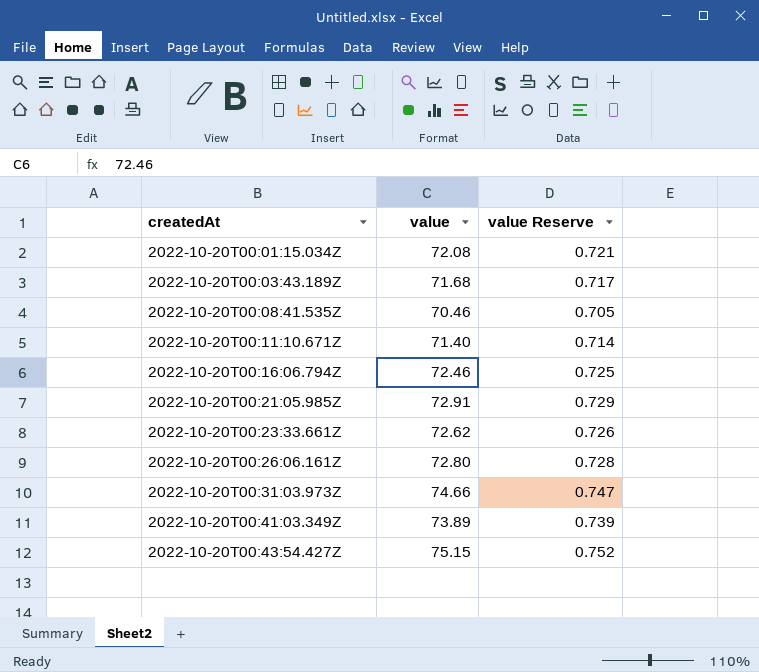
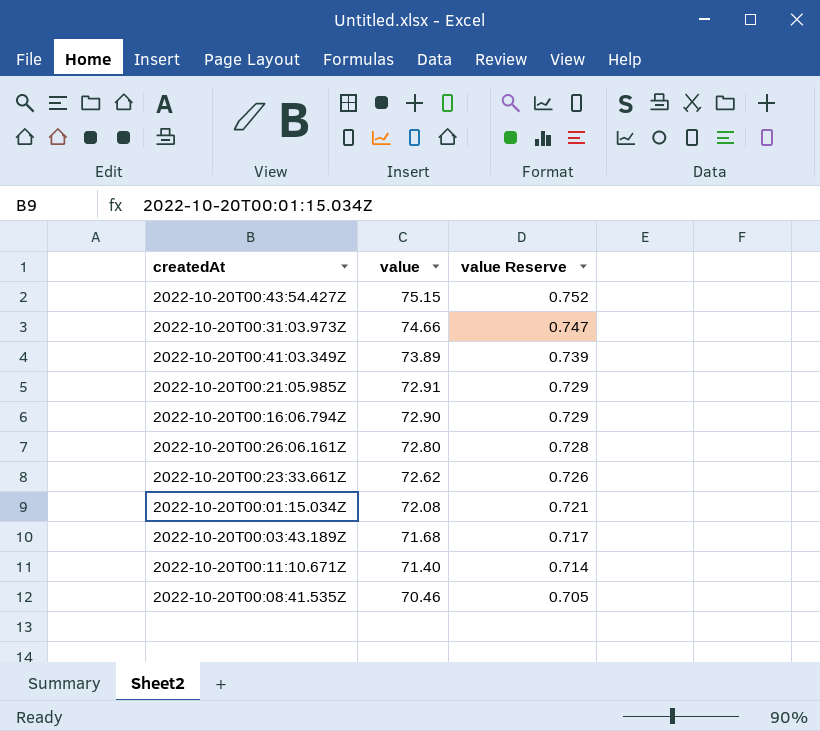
row order: createdAt ascending -> value descending
2022-10-20T00:16:06.794Z | value: 72.46 -> 72.90
2022-10-20T00:16:06.794Z | value Reserve: 0.725 -> 0.729

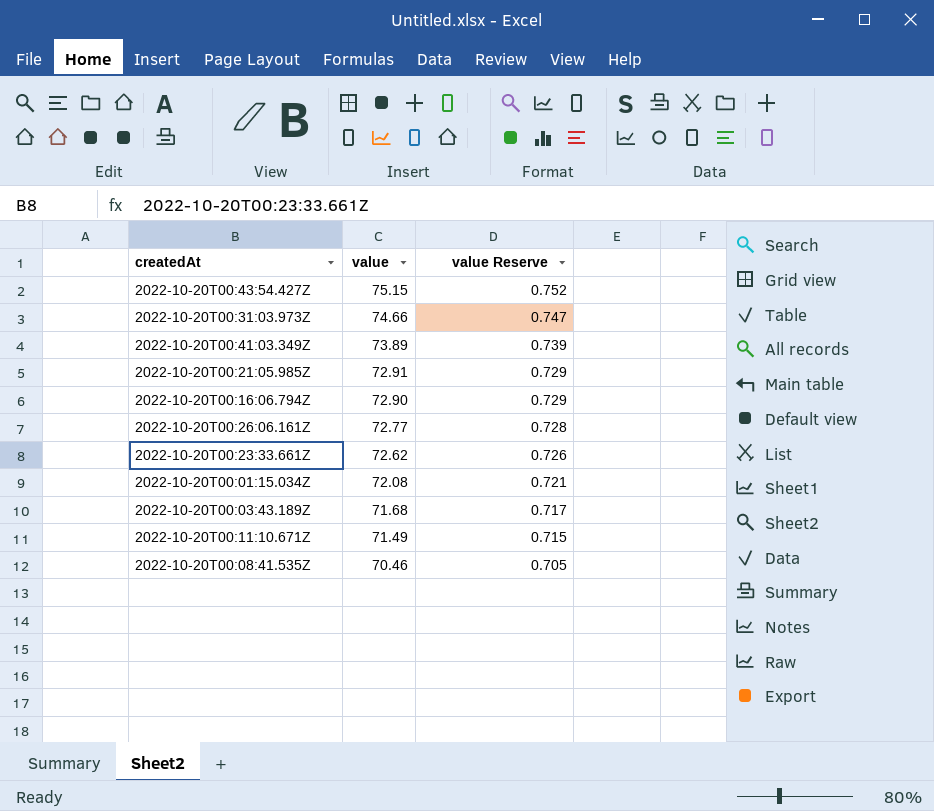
2022-10-20T00:26:06.161Z | value: 72.80 -> 72.77
2022-10-20T00:11:10.671Z | value: 71.40 -> 71.49
2022-10-20T00:11:10.671Z | value Reserve: 0.714 -> 0.715

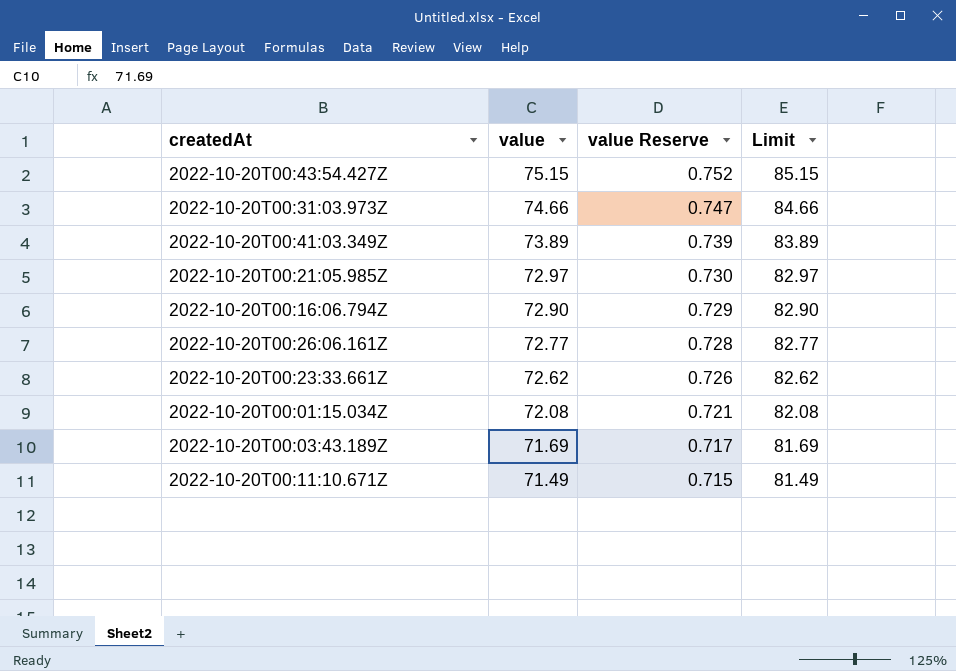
column Limit | formula: none -> [value] + 10
row 2022-10-20T00:08:41.535Z: 70.46 | 0.705 -> none
2022-10-20T00:21:05.985Z | value: 72.91 -> 72.97
2022-10-20T00:21:05.985Z | value Reserve: 0.729 -> 0.730
2022-10-20T00:03:43.189Z | value: 71.68 -> 71.69

